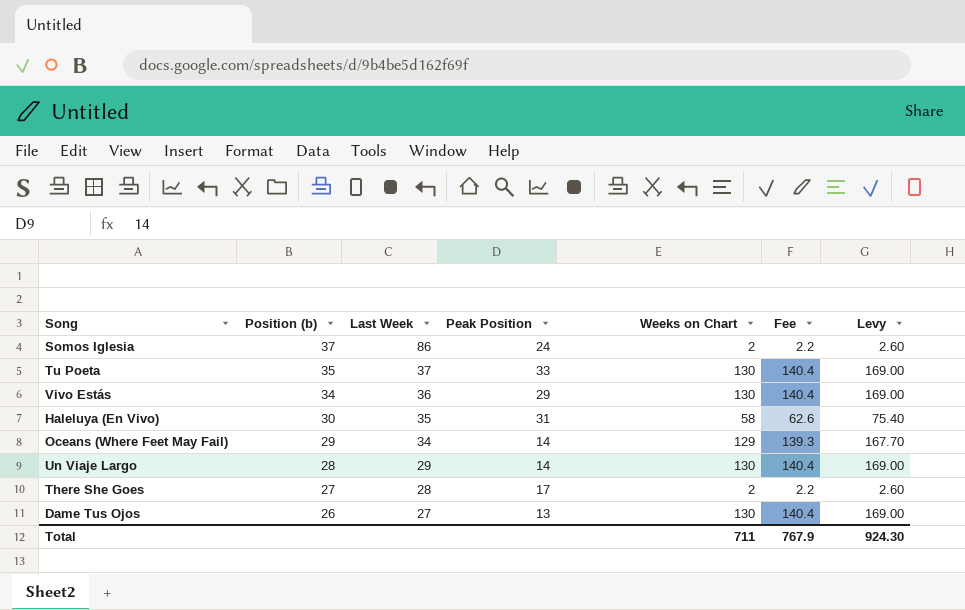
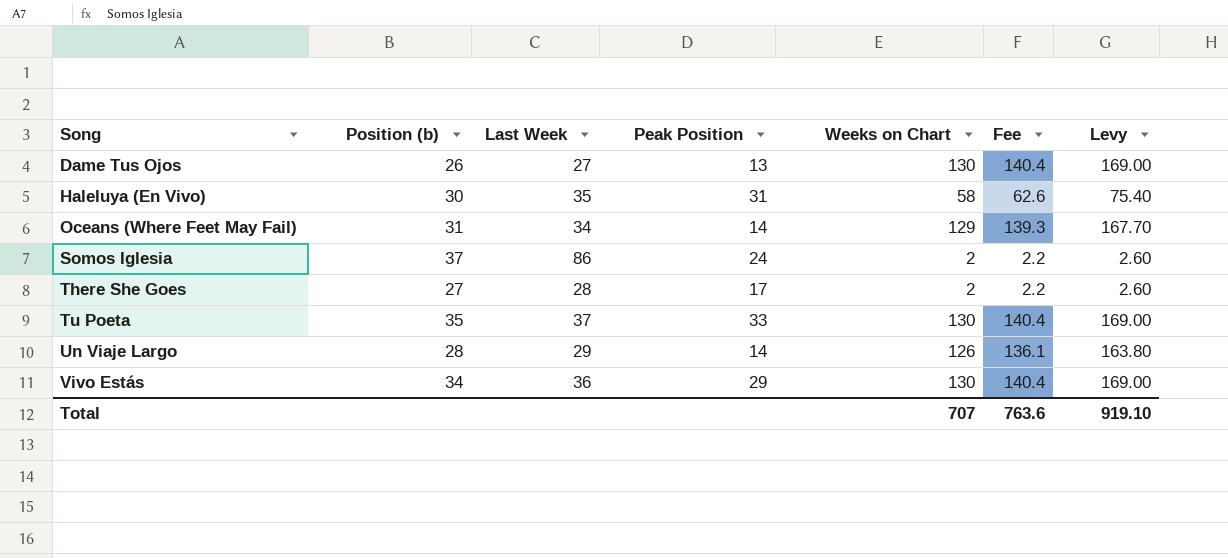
row order: Position (b) descending -> Song ascending
Oceans (Where Feet May Fail) | Position (b): 29 -> 31
Un Viaje Largo | Weeks on Chart: 130 -> 126
Un Viaje Largo | Fee: 140.4 -> 136.1
Un Viaje Largo | Levy: 169.00 -> 163.80
Total | Weeks on Chart: 711 -> 707
Total | Fee: 767.9 -> 763.6
Total | Levy: 924.30 -> 919.10

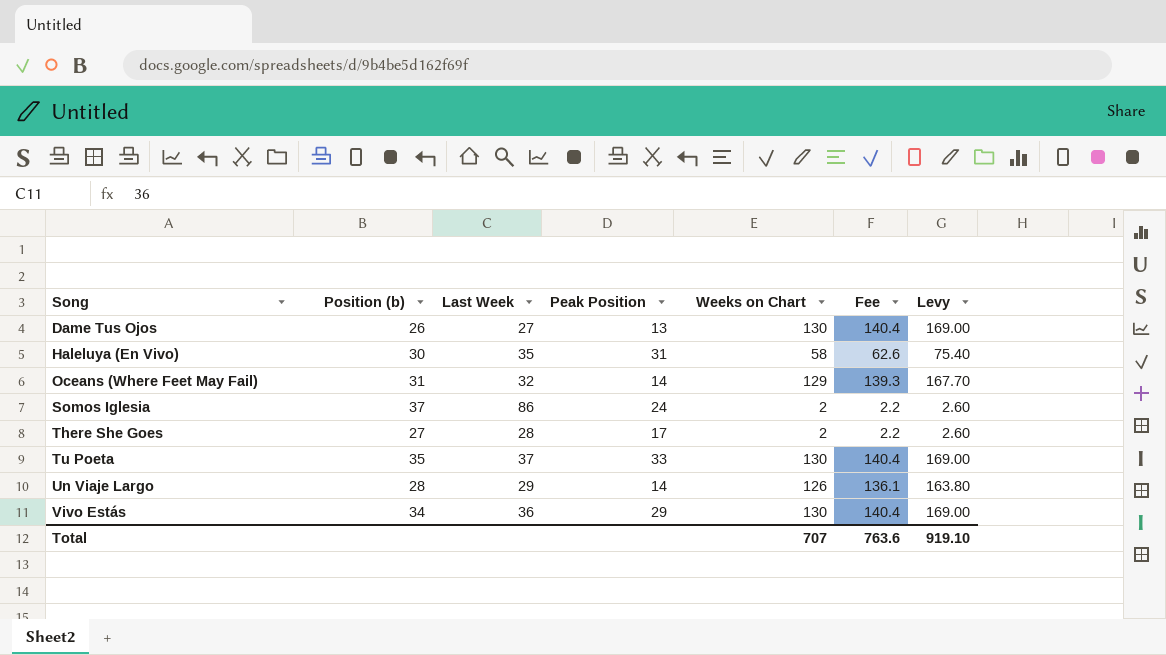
Oceans (Where Feet May Fail) | Last Week: 34 -> 32

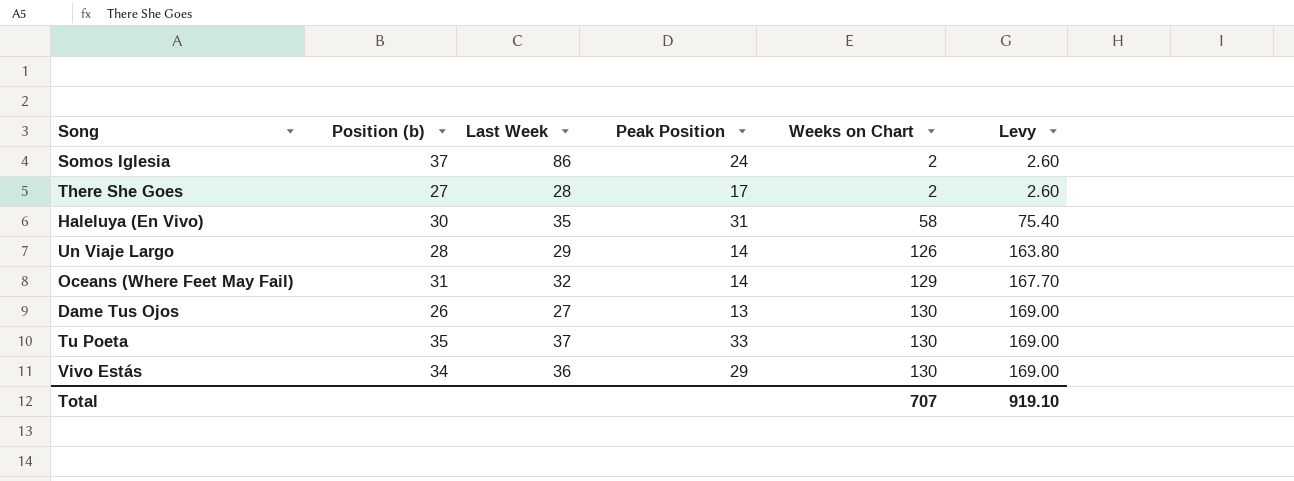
row order: Song ascending -> Weeks on Chart ascending
column Fee | formula: [Weeks on Chart] * 1.08 -> none

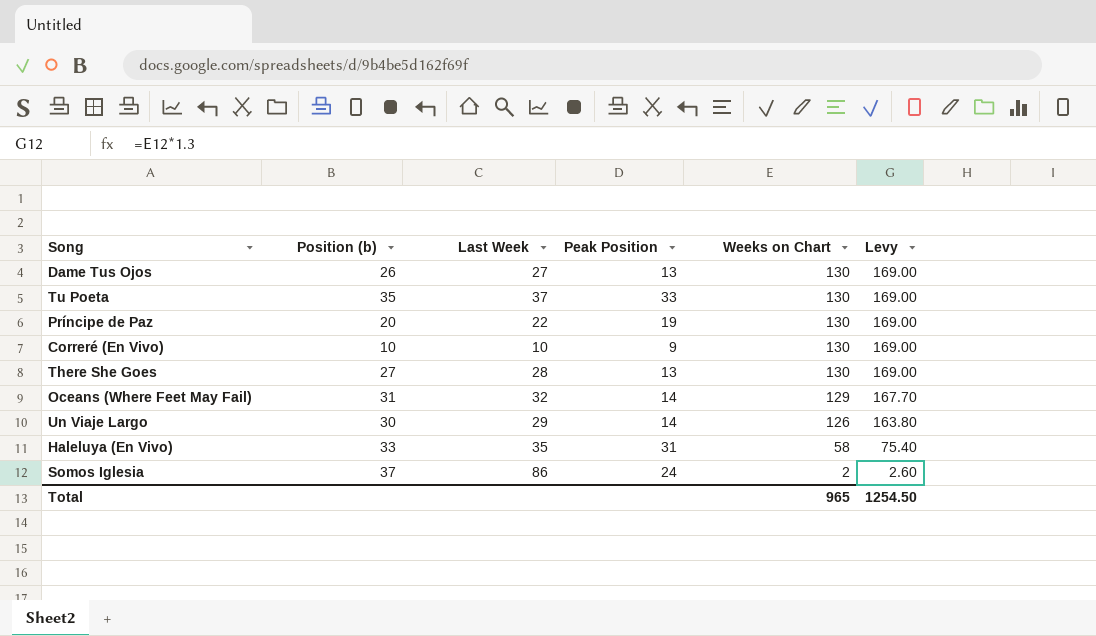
row order: Weeks on Chart ascending -> Weeks on Chart descending
row Vivo Estás: 34 | 36 | 29 | 130 | 169.00 -> none
row Príncipe de Paz: none -> 20 | 22 | 19 | 130 | 169.00
row Correré (En Vivo): none -> 10 | 10 | 9 | 130 | 169.00
There She Goes | Peak Position: 17 -> 13
There She Goes | Weeks on Chart: 2 -> 130
There She Goes | Levy: 2.60 -> 169.00
Un Viaje Largo | Position (b): 28 -> 30
Haleluya (En Vivo) | Position (b): 30 -> 33
Total | Weeks on Chart: 707 -> 965
Total | Levy: 919.10 -> 1254.50

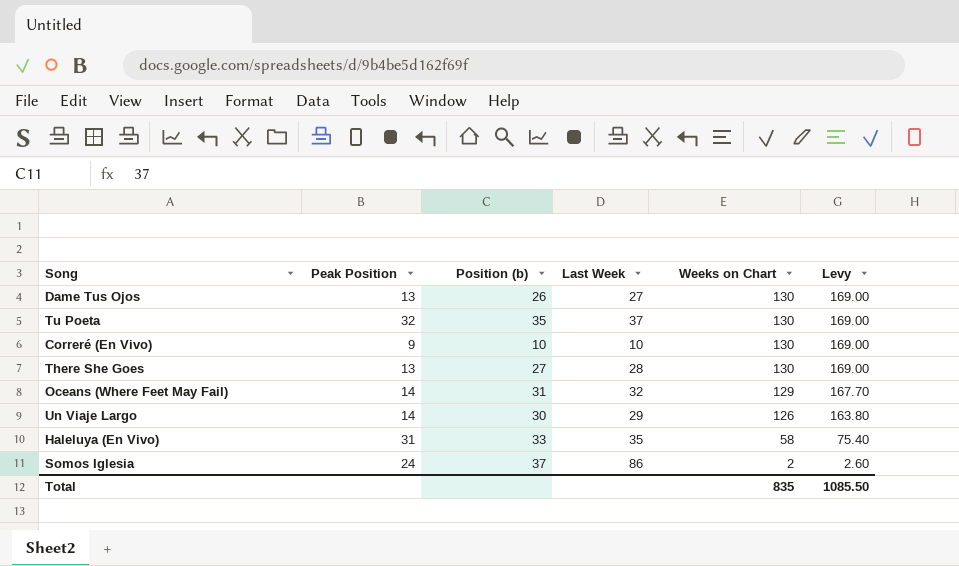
column Peak Position | position: 4 -> 2
row Príncipe de Paz: 20 | 22 | 19 | 130 | 169.00 -> none
Tu Poeta | Peak Position: 33 -> 32
Total | Weeks on Chart: 965 -> 835
Total | Levy: 1254.50 -> 1085.50

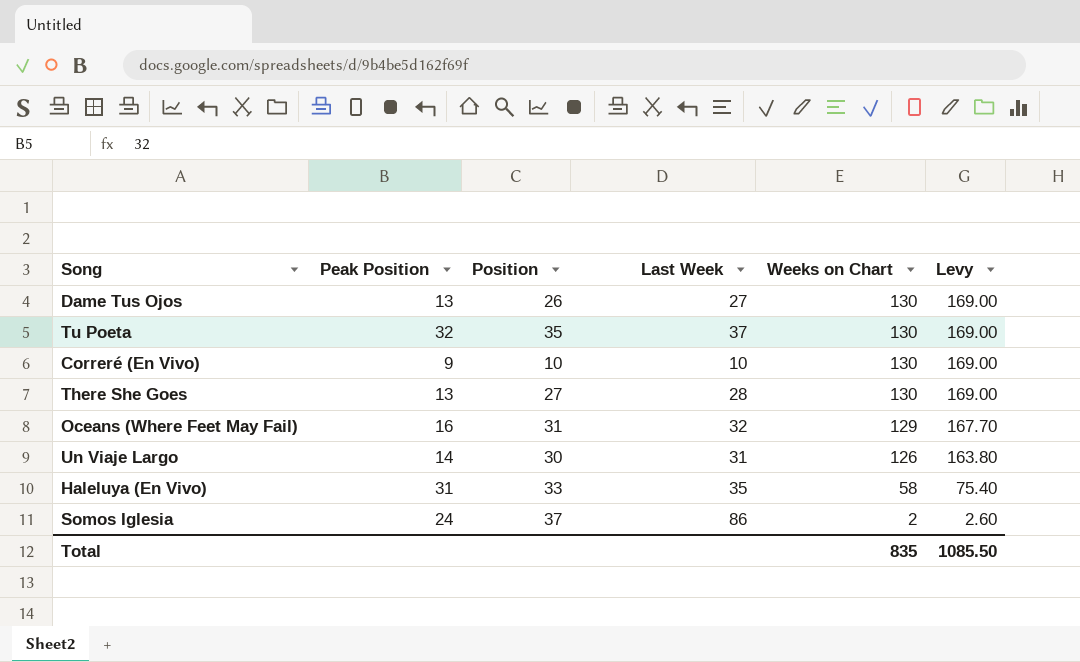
column name: Position (b) -> Position
Oceans (Where Feet May Fail) | Peak Position: 14 -> 16
Un Viaje Largo | Last Week: 29 -> 31

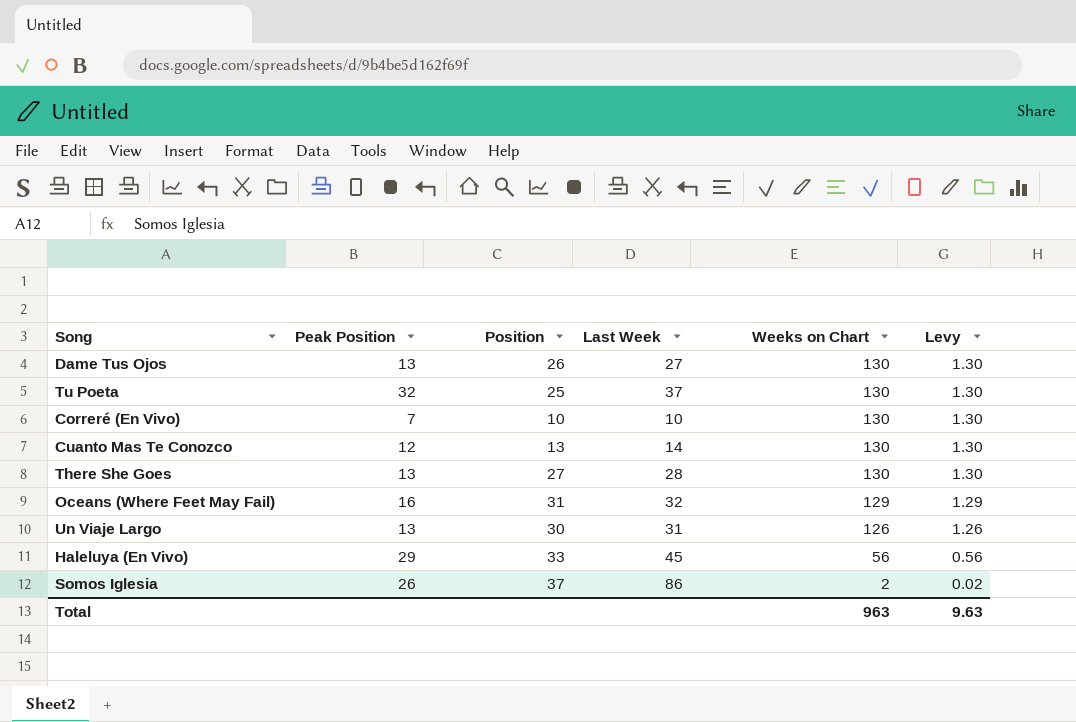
column Levy | formula: [Weeks on Chart] * 1.3 -> [Weeks on Chart] * 0.01
Tu Poeta | Position: 35 -> 25
Correré (En Vivo) | Peak Position: 9 -> 7
row Cuanto Mas Te Conozco: none -> 12 | 13 | 14 | 130 | 1.30
Un Viaje Largo | Peak Position: 14 -> 13
Haleluya (En Vivo) | Peak Position: 31 -> 29
Haleluya (En Vivo) | Last Week: 35 -> 45
Haleluya (En Vivo) | Weeks on Chart: 58 -> 56
Somos Iglesia | Peak Position: 24 -> 26
Total | Weeks on Chart: 835 -> 963
Total | Levy: 1085.50 -> 9.63

